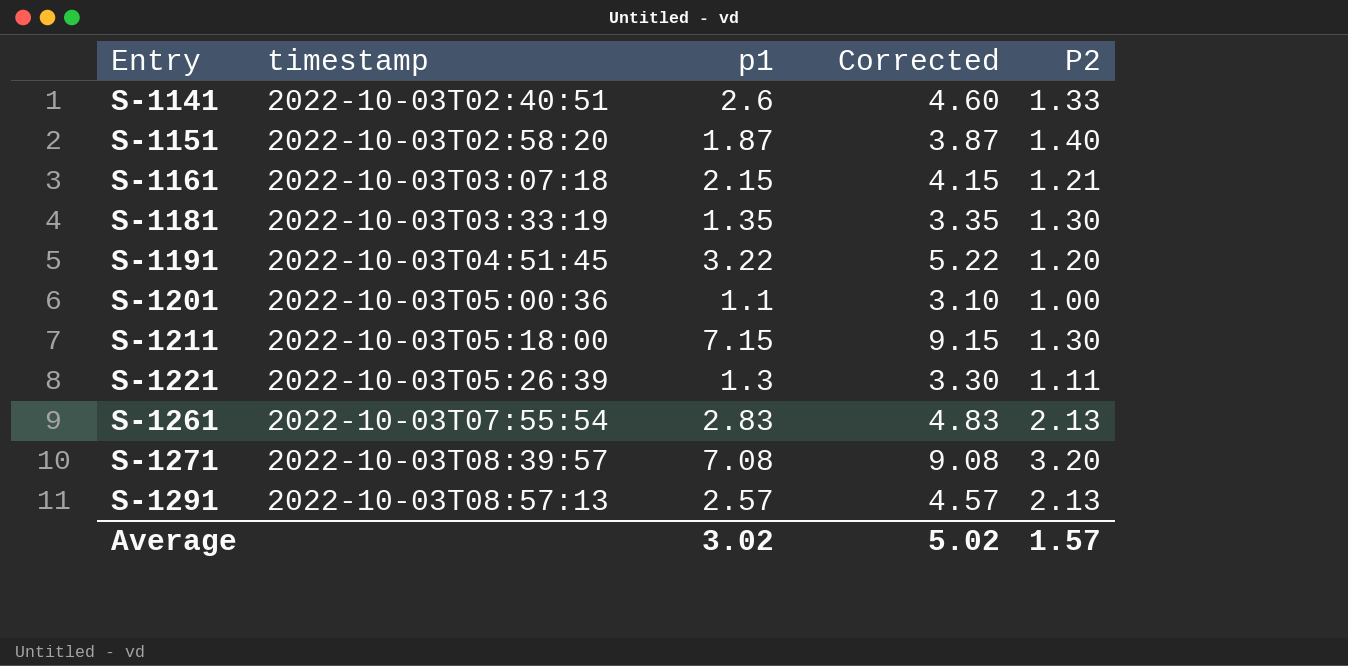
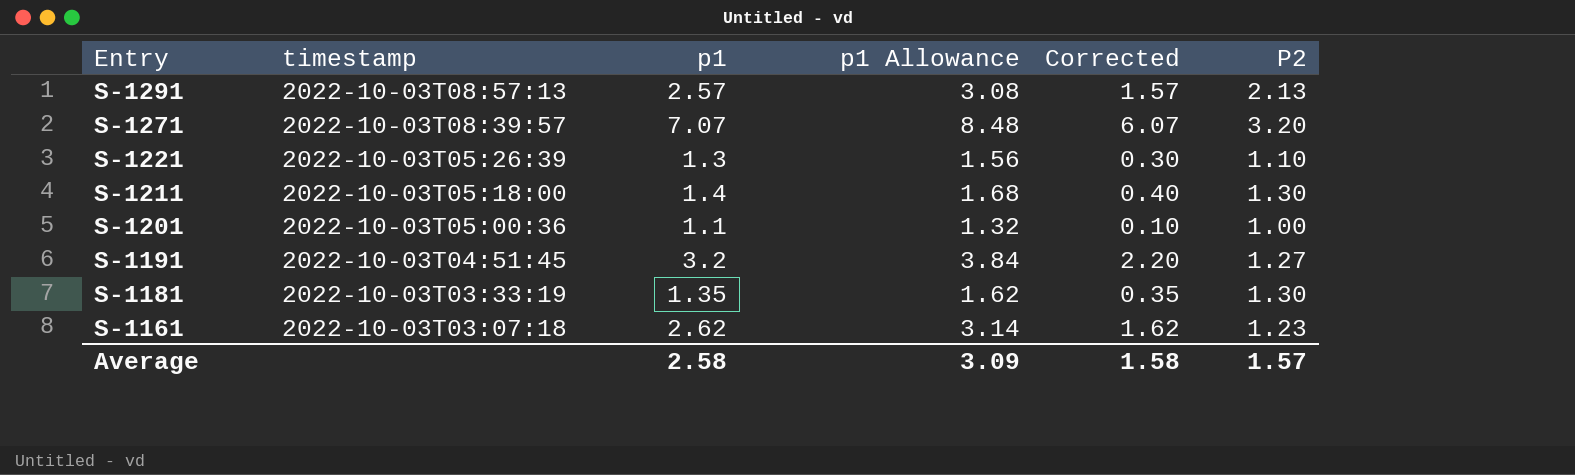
row order: Entry ascending -> Entry descending
column p1 Allowance | formula: none -> [p1] * 1.2
column Corrected | formula: [p1] + 2 -> [p1] - 1
row S-1141: 2022-10-03T02:40:51 | 2.6 | 4.60 | 1.33 -> none
row S-1151: 2022-10-03T02:58:20 | 1.87 | 3.87 | 1.40 -> none
row S-1261: 2022-10-03T07:55:54 | 2.83 | 4.83 | 2.13 -> none
S-1271 | p1: 7.08 -> 7.07
S-1221 | P2: 1.11 -> 1.10
S-1211 | p1: 7.15 -> 1.4
S-1191 | p1: 3.22 -> 3.2
S-1191 | P2: 1.20 -> 1.27
S-1161 | p1: 2.15 -> 2.62
S-1161 | P2: 1.21 -> 1.23
Average | p1: 3.02 -> 2.58
Average | Corrected: 5.02 -> 1.58

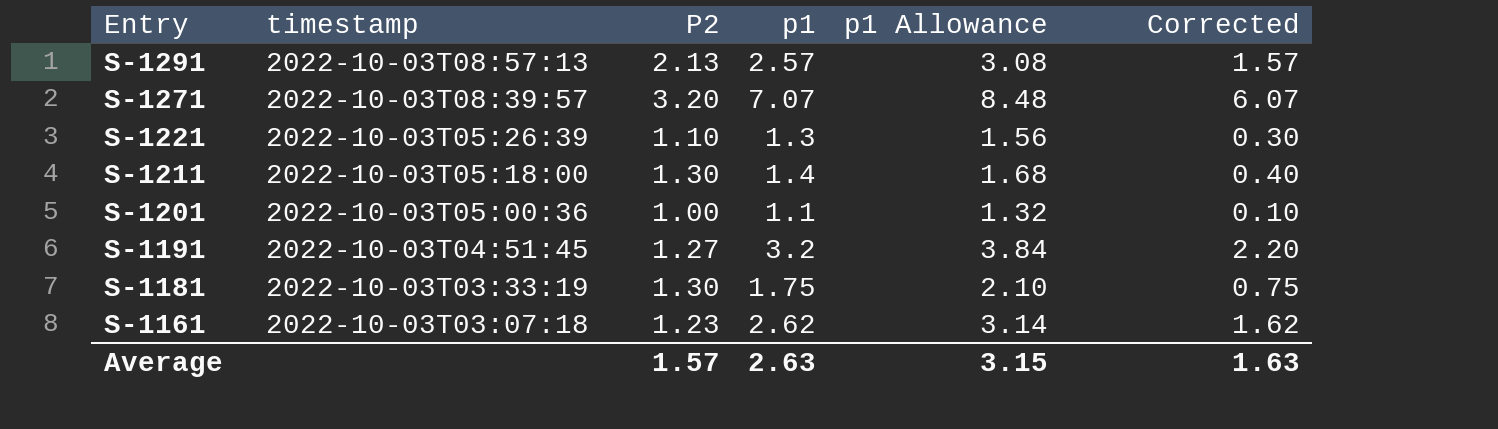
column P2 | position: 6 -> 3
S-1181 | p1: 1.35 -> 1.75
S-1181 | p1 Allowance: 1.62 -> 2.10
S-1181 | Corrected: 0.35 -> 0.75
Average | p1: 2.58 -> 2.63
Average | p1 Allowance: 3.09 -> 3.15
Average | Corrected: 1.58 -> 1.63

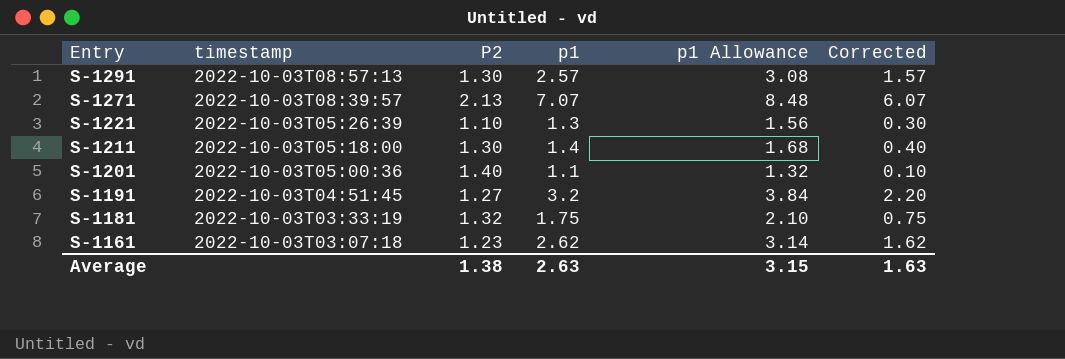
S-1291 | P2: 2.13 -> 1.30
S-1271 | P2: 3.20 -> 2.13
S-1201 | P2: 1.00 -> 1.40
S-1181 | P2: 1.30 -> 1.32
Average | P2: 1.57 -> 1.38

